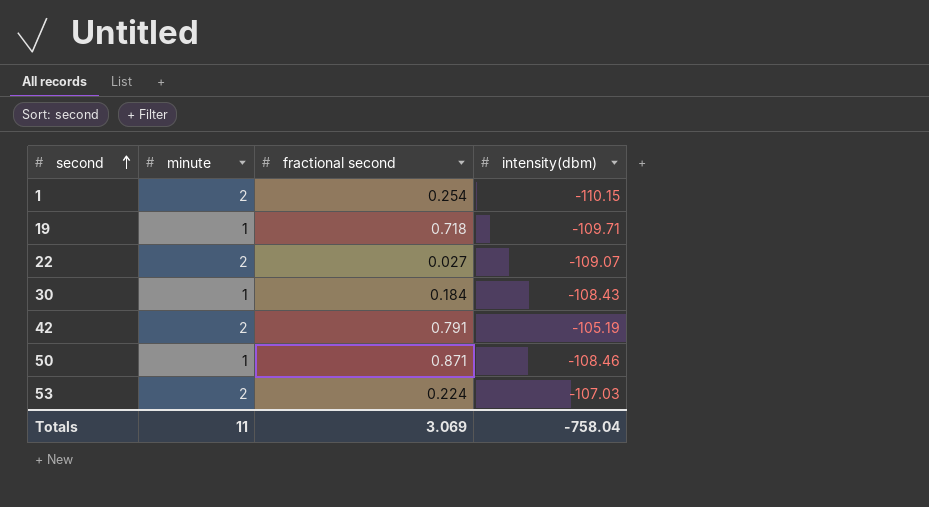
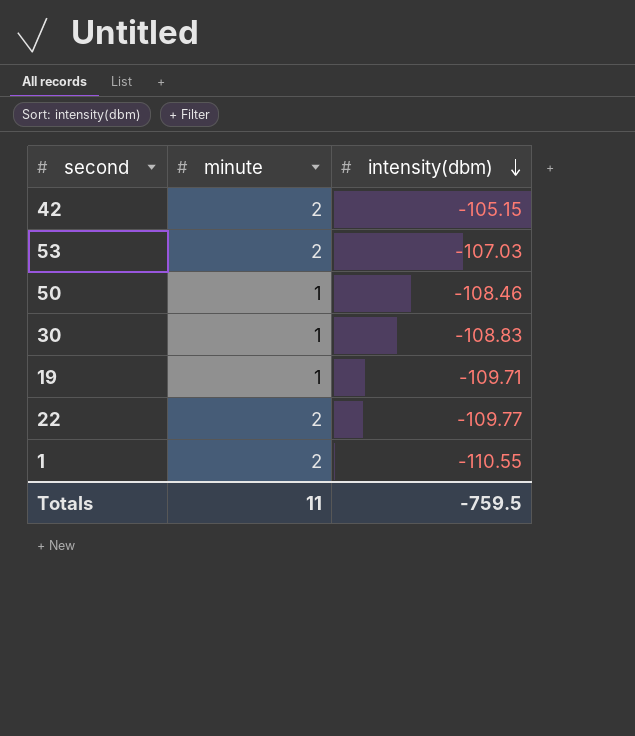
row order: second ascending -> intensity(dbm) descending
column fractional second | position: 3 -> none
42 | intensity(dbm): -105.19 -> -105.15
30 | intensity(dbm): -108.43 -> -108.83
22 | intensity(dbm): -109.07 -> -109.77
1 | intensity(dbm): -110.15 -> -110.55
Totals | intensity(dbm): -758.04 -> -759.5

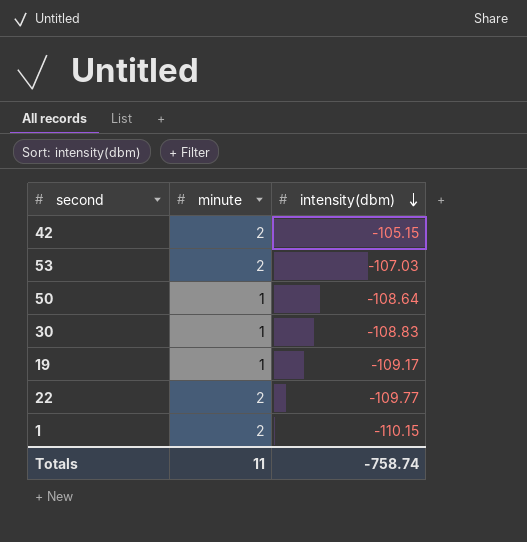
50 | intensity(dbm): -108.46 -> -108.64
19 | intensity(dbm): -109.71 -> -109.17
1 | intensity(dbm): -110.55 -> -110.15
Totals | intensity(dbm): -759.5 -> -758.74

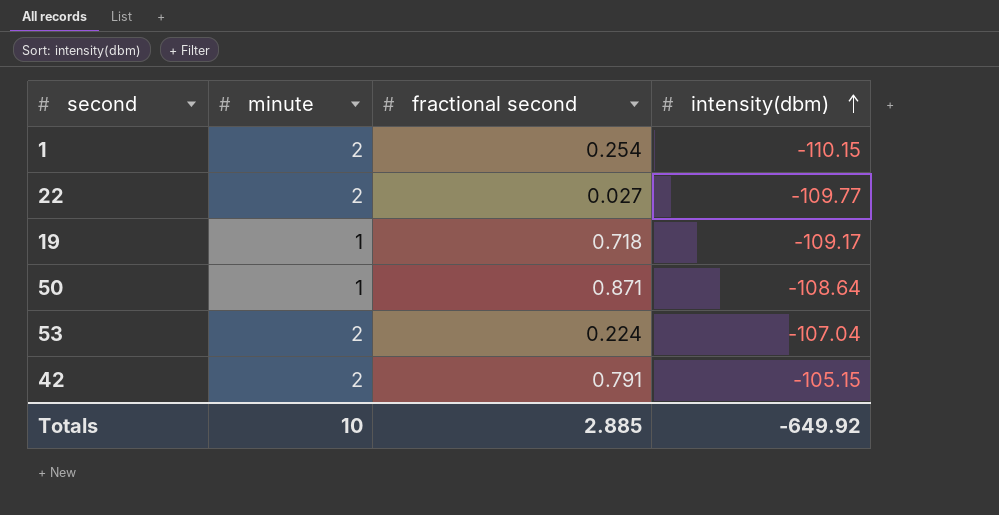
row order: intensity(dbm) descending -> intensity(dbm) ascending
column fractional second | position: none -> 3
row 30: 1 | -108.83 -> none
53 | intensity(dbm): -107.03 -> -107.04
Totals | minute: 11 -> 10
Totals | intensity(dbm): -758.74 -> -649.92

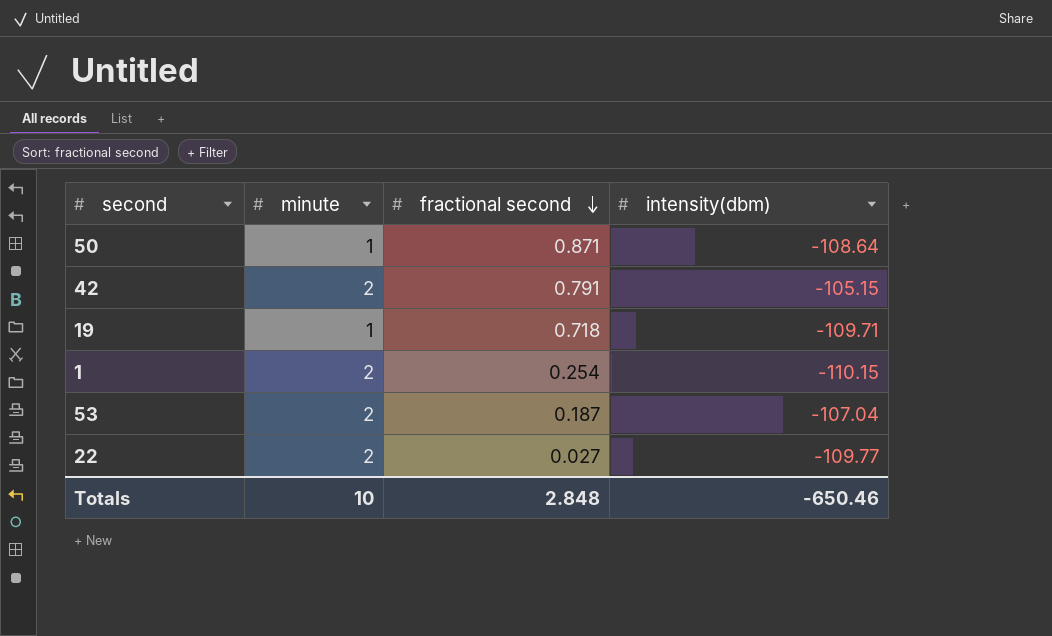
row order: intensity(dbm) ascending -> fractional second descending
19 | intensity(dbm): -109.17 -> -109.71
53 | fractional second: 0.224 -> 0.187
Totals | fractional second: 2.885 -> 2.848
Totals | intensity(dbm): -649.92 -> -650.46

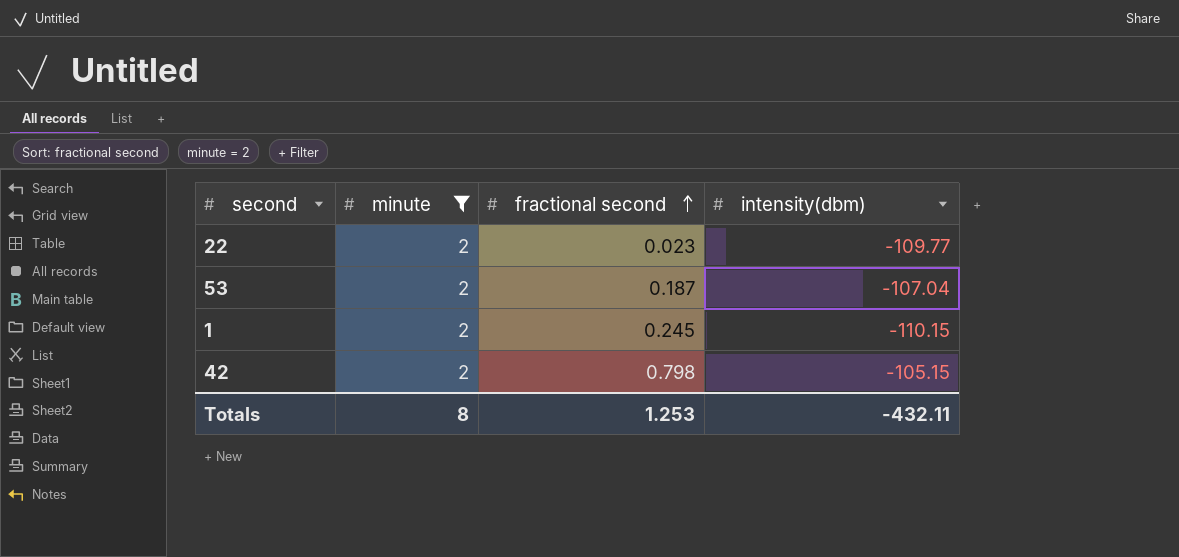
filter: none -> minute = 2
row order: fractional second descending -> fractional second ascending
22 | fractional second: 0.027 -> 0.023
1 | fractional second: 0.254 -> 0.245
42 | fractional second: 0.791 -> 0.798
Totals | minute: 10 -> 8
Totals | fractional second: 2.848 -> 1.253
Totals | intensity(dbm): -650.46 -> -432.11

